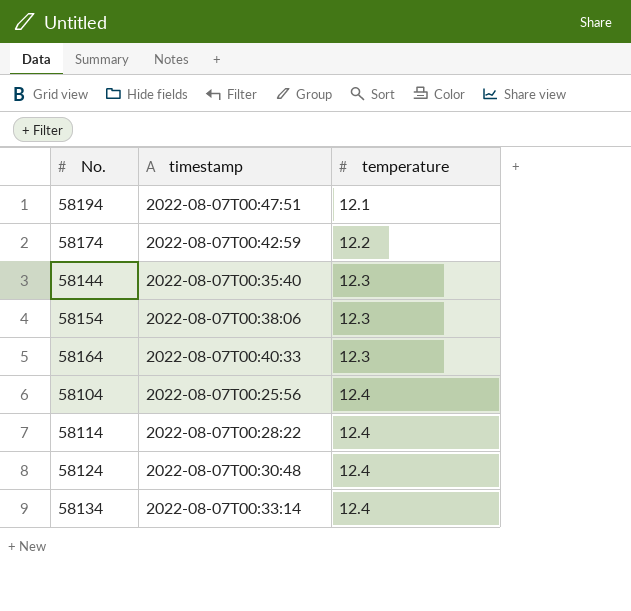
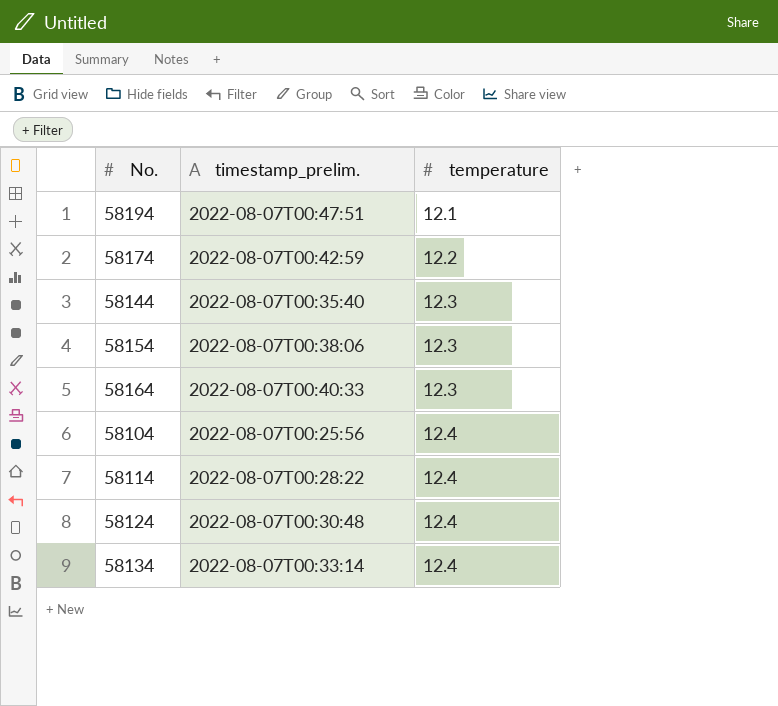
column name: timestamp -> timestamp_prelim.

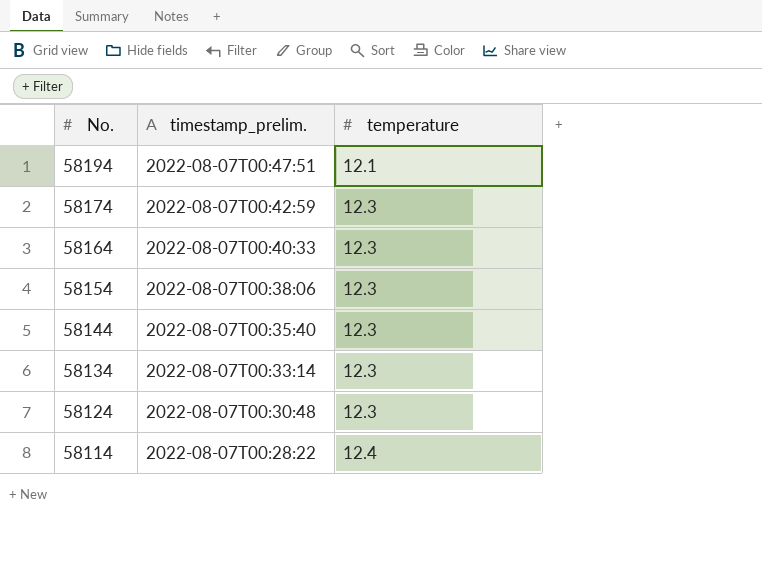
row order: temperature ascending -> No. descending
row 58104: 2022-08-07T00:25:56 | 12.4 -> none
58174 | temperature: 12.2 -> 12.3
58134 | temperature: 12.4 -> 12.3
58124 | temperature: 12.4 -> 12.3

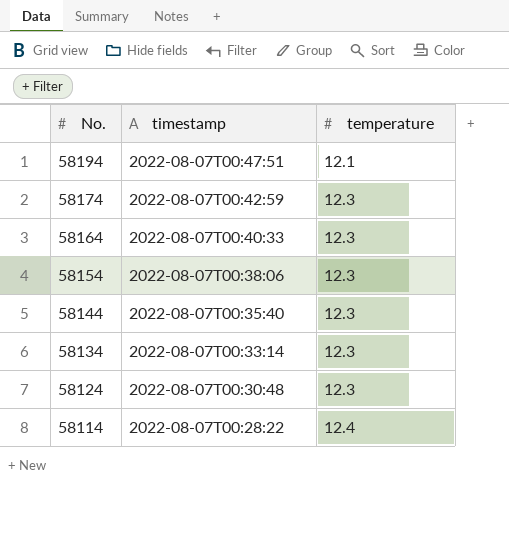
column name: timestamp_prelim. -> timestamp

